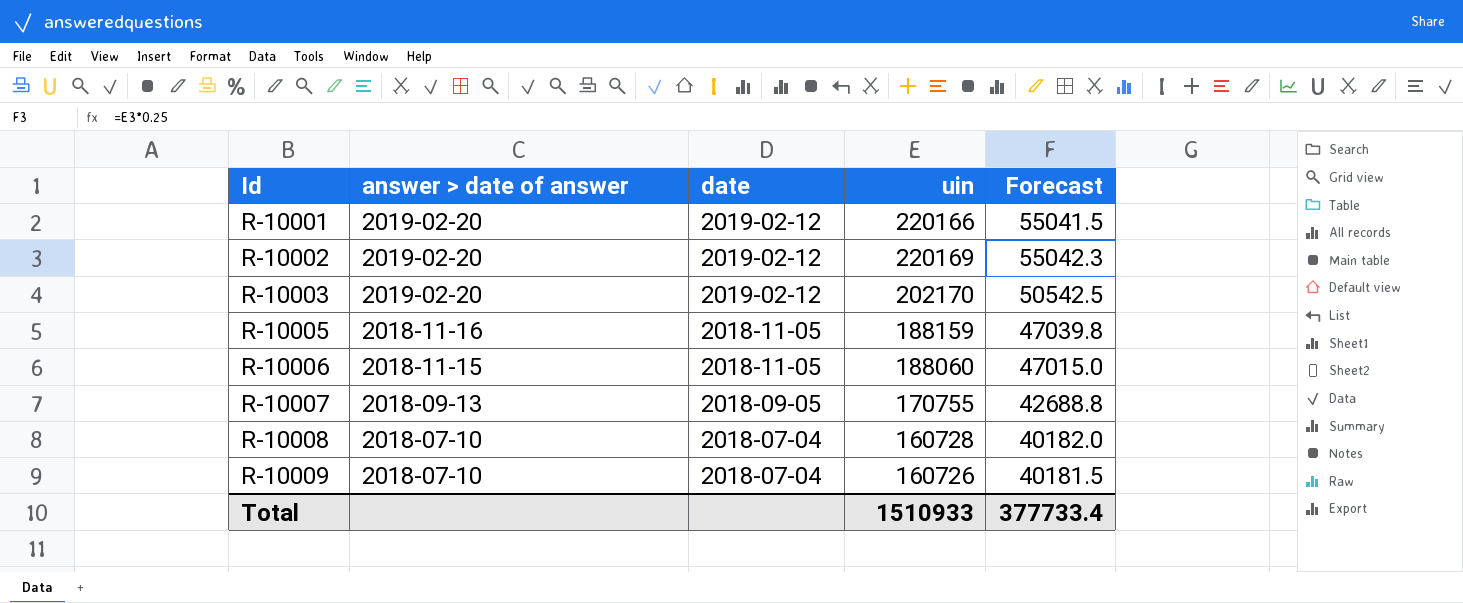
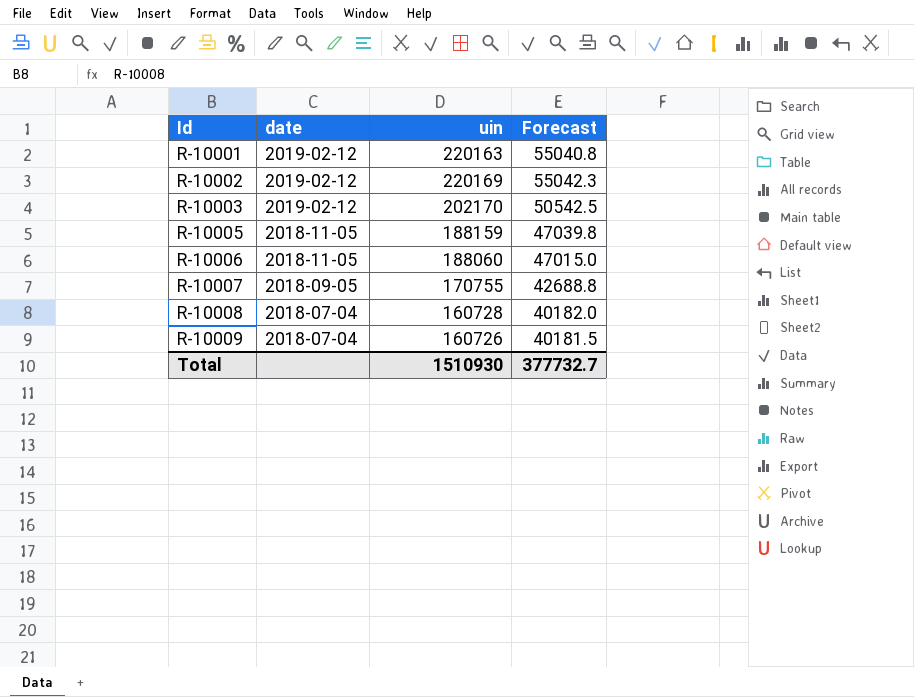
column answer > date of answer | position: 2 -> none
R-10001 | uin: 220166 -> 220163
R-10001 | Forecast: 55041.5 -> 55040.8
Total | uin: 1510933 -> 1510930
Total | Forecast: 377733.4 -> 377732.7

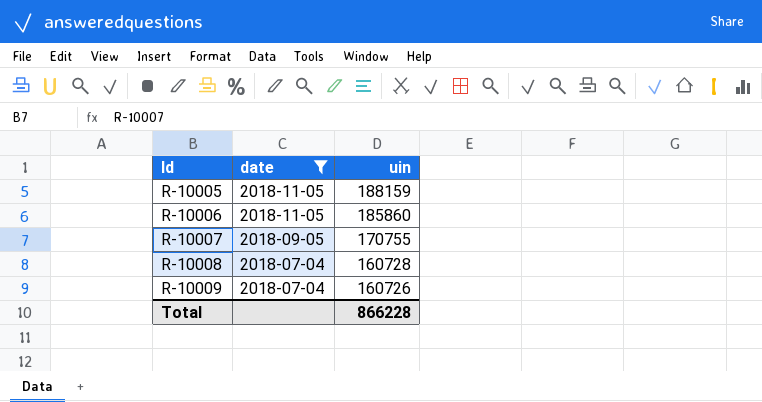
filter: none -> date != 2019-02-12
column Forecast | formula: [uin] * 0.25 -> none
R-10006 | uin: 188060 -> 185860
Total | uin: 1510930 -> 866228

